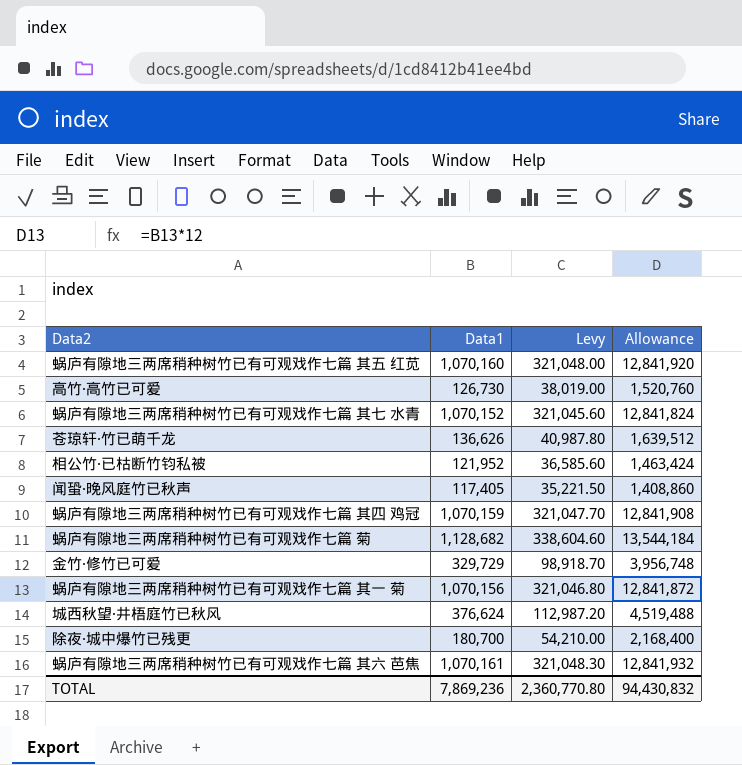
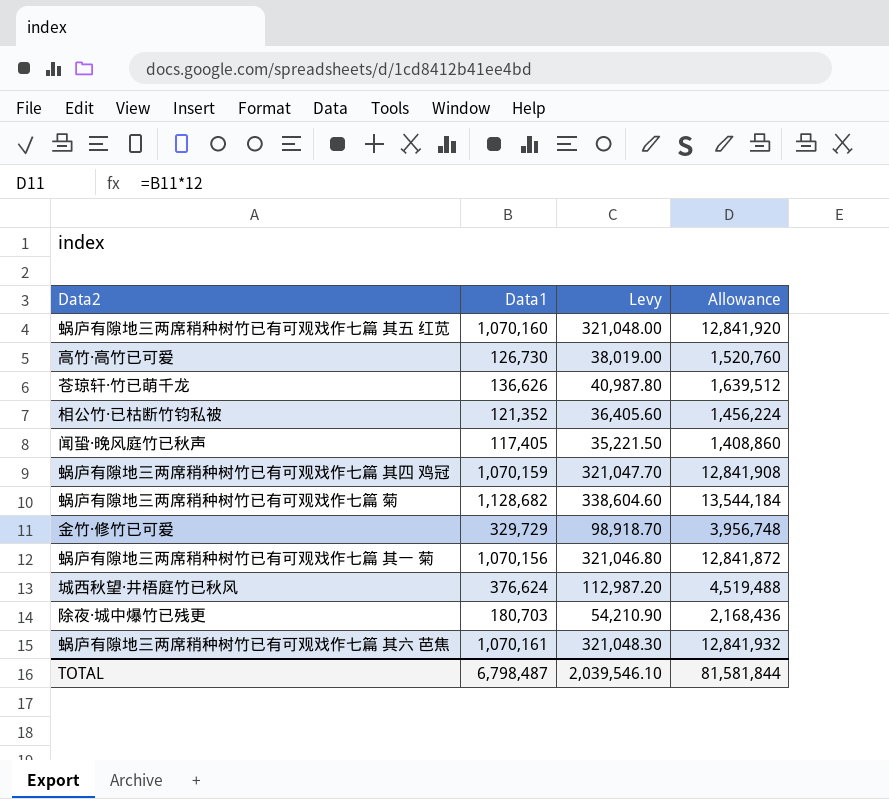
row 蜗庐有隙地三两席稍种树竹已有可观戏作七篇 其七 水青: 1,070,152 | 321,045.60 | 12,841,824 -> none
相公竹·已枯断竹钧私被 | Data1: 121,952 -> 121,352
相公竹·已枯断竹钧私被 | Levy: 36,585.60 -> 36,405.60
相公竹·已枯断竹钧私被 | Allowance: 1,463,424 -> 1,456,224
除夜·城中爆竹已残更 | Data1: 180,700 -> 180,703
除夜·城中爆竹已残更 | Levy: 54,210.00 -> 54,210.90
除夜·城中爆竹已残更 | Allowance: 2,168,400 -> 2,168,436
TOTAL | Data1: 7,869,236 -> 6,798,487
TOTAL | Levy: 2,360,770.80 -> 2,039,546.10
TOTAL | Allowance: 94,430,832 -> 81,581,844

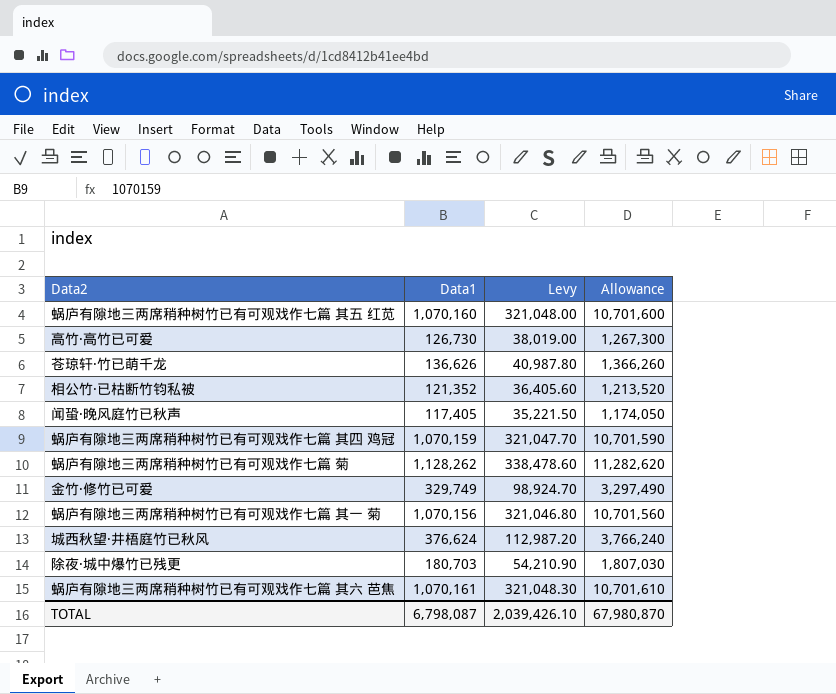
column Allowance | formula: [Data1] * 12 -> [Data1] * 10
蜗庐有隙地三两席稍种树竹已有可观戏作七篇 菊 | Data1: 1,128,682 -> 1,128,262
蜗庐有隙地三两席稍种树竹已有可观戏作七篇 菊 | Levy: 338,604.60 -> 338,478.60
金竹·修竹已可爱 | Data1: 329,729 -> 329,749
金竹·修竹已可爱 | Levy: 98,918.70 -> 98,924.70
TOTAL | Data1: 6,798,487 -> 6,798,087
TOTAL | Levy: 2,039,546.10 -> 2,039,426.10
TOTAL | Allowance: 81,581,844 -> 67,980,870

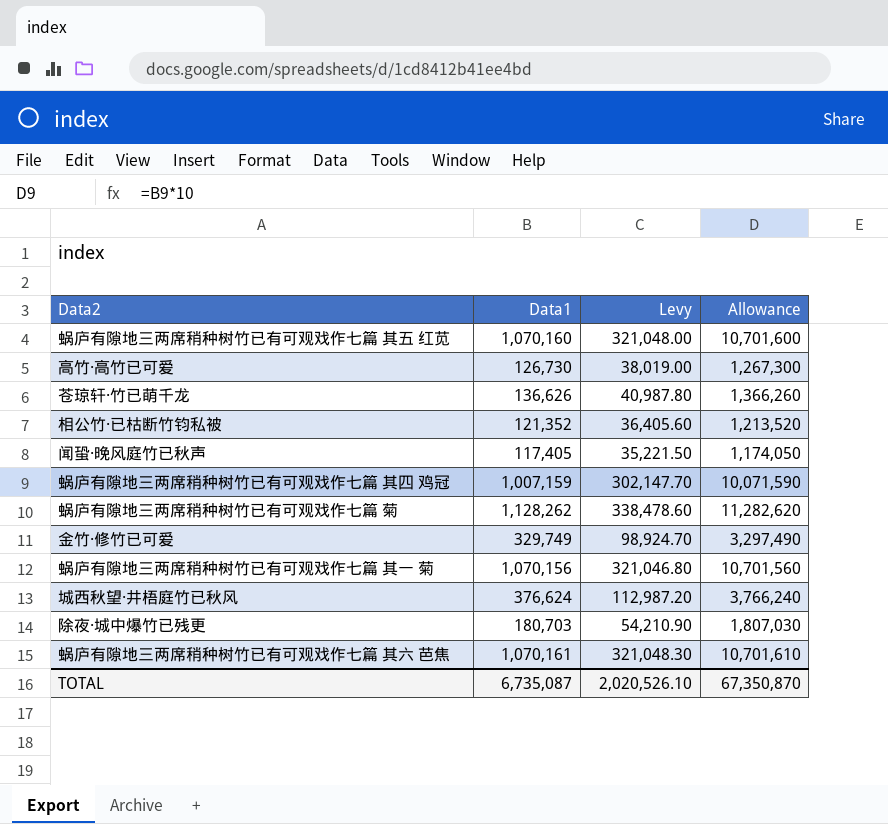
蜗庐有隙地三两席稍种树竹已有可观戏作七篇 其四 鸡冠 | Data1: 1,070,159 -> 1,007,159
蜗庐有隙地三两席稍种树竹已有可观戏作七篇 其四 鸡冠 | Levy: 321,047.70 -> 302,147.70
蜗庐有隙地三两席稍种树竹已有可观戏作七篇 其四 鸡冠 | Allowance: 10,701,590 -> 10,071,590
TOTAL | Data1: 6,798,087 -> 6,735,087
TOTAL | Levy: 2,039,426.10 -> 2,020,526.10
TOTAL | Allowance: 67,980,870 -> 67,350,870

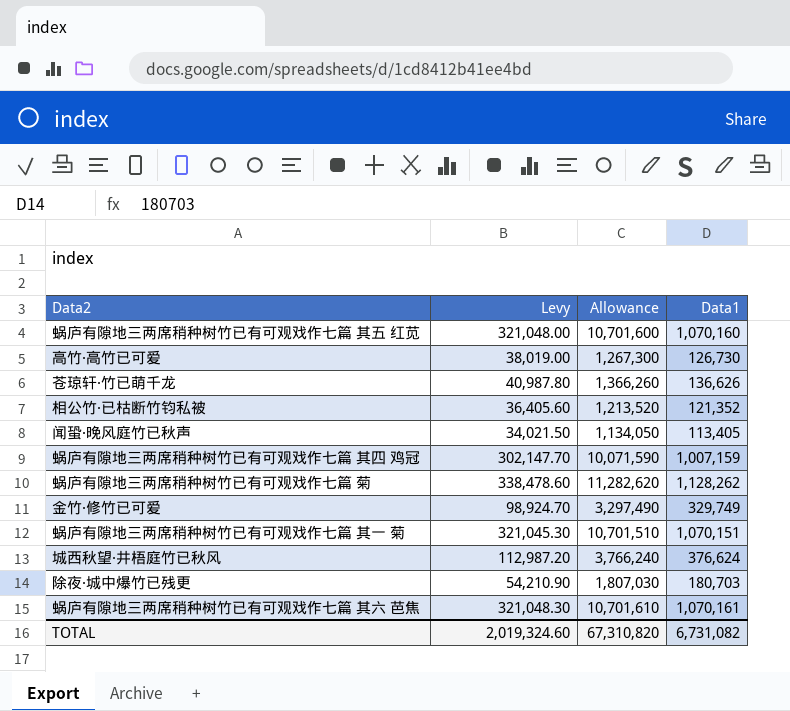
column Data1 | position: 2 -> 4
闻蛩·晚风庭竹已秋声 | Levy: 35,221.50 -> 34,021.50
闻蛩·晚风庭竹已秋声 | Allowance: 1,174,050 -> 1,134,050
闻蛩·晚风庭竹已秋声 | Data1: 117,405 -> 113,405
蜗庐有隙地三两席稍种树竹已有可观戏作七篇 其一 菊 | Levy: 321,046.80 -> 321,045.30
蜗庐有隙地三两席稍种树竹已有可观戏作七篇 其一 菊 | Allowance: 10,701,560 -> 10,701,510
蜗庐有隙地三两席稍种树竹已有可观戏作七篇 其一 菊 | Data1: 1,070,156 -> 1,070,151
TOTAL | Levy: 2,020,526.10 -> 2,019,324.60
TOTAL | Allowance: 67,350,870 -> 67,310,820
TOTAL | Data1: 6,735,087 -> 6,731,082

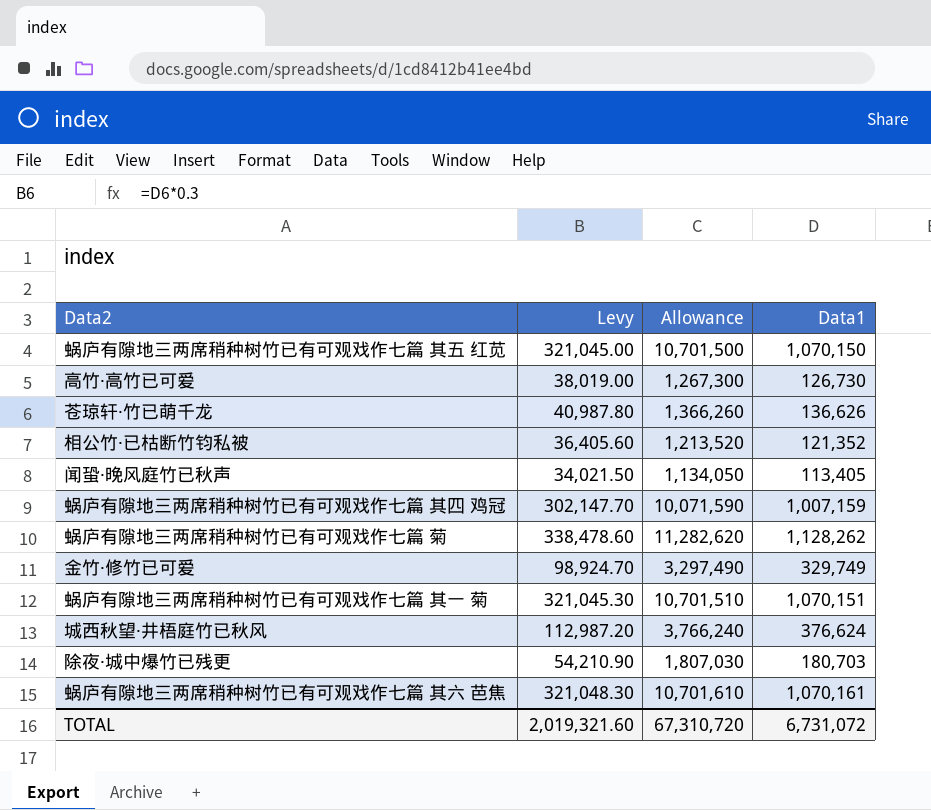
蜗庐有隙地三两席稍种树竹已有可观戏作七篇 其五 红苋 | Levy: 321,048.00 -> 321,045.00
蜗庐有隙地三两席稍种树竹已有可观戏作七篇 其五 红苋 | Allowance: 10,701,600 -> 10,701,500
蜗庐有隙地三两席稍种树竹已有可观戏作七篇 其五 红苋 | Data1: 1,070,160 -> 1,070,150
TOTAL | Levy: 2,019,324.60 -> 2,019,321.60
TOTAL | Allowance: 67,310,820 -> 67,310,720
TOTAL | Data1: 6,731,082 -> 6,731,072

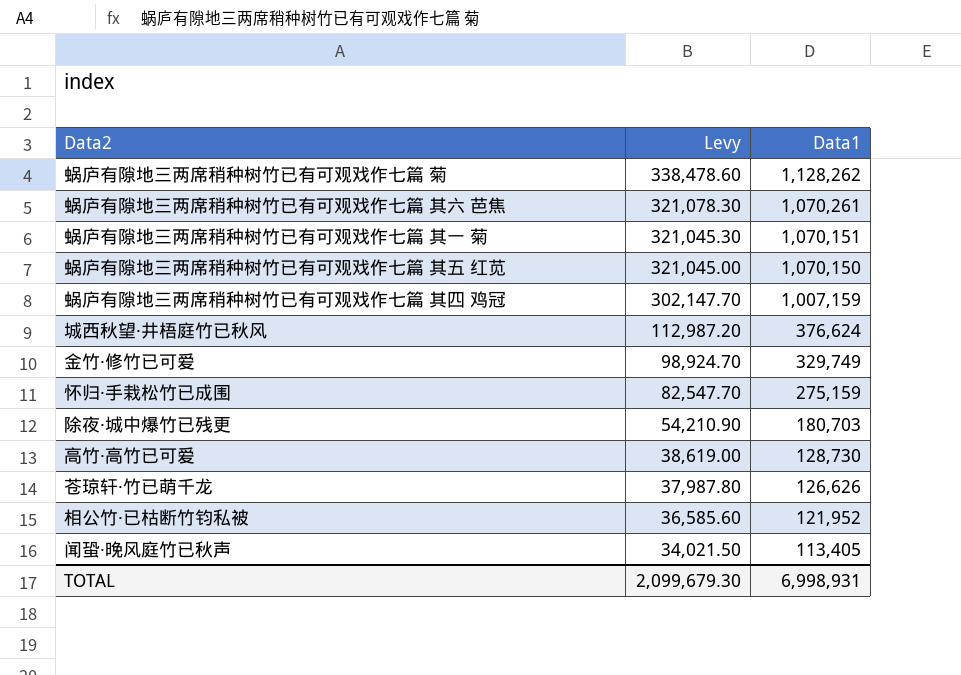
row order: none -> Levy descending
column Allowance | formula: [Data1] * 10 -> none
蜗庐有隙地三两席稍种树竹已有可观戏作七篇 其六 芭焦 | Levy: 321,048.30 -> 321,078.30
蜗庐有隙地三两席稍种树竹已有可观戏作七篇 其六 芭焦 | Data1: 1,070,161 -> 1,070,261
row 怀归·手栽松竹已成围: none -> 82,547.70 | 275,159
高竹·高竹已可爱 | Levy: 38,019.00 -> 38,619.00
高竹·高竹已可爱 | Data1: 126,730 -> 128,730
苍琼轩·竹已萌千龙 | Levy: 40,987.80 -> 37,987.80
苍琼轩·竹已萌千龙 | Data1: 136,626 -> 126,626
相公竹·已枯断竹钧私被 | Levy: 36,405.60 -> 36,585.60
相公竹·已枯断竹钧私被 | Data1: 121,352 -> 121,952
TOTAL | Levy: 2,019,321.60 -> 2,099,679.30
TOTAL | Data1: 6,731,072 -> 6,998,931

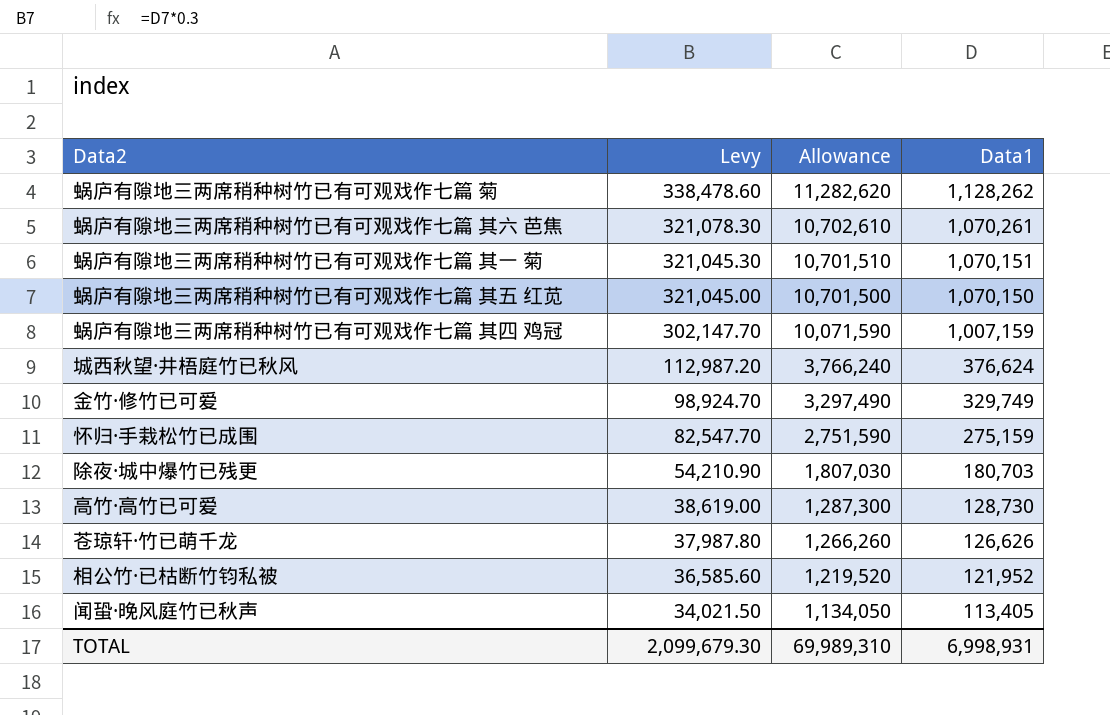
column Allowance | formula: none -> [Data1] * 10

